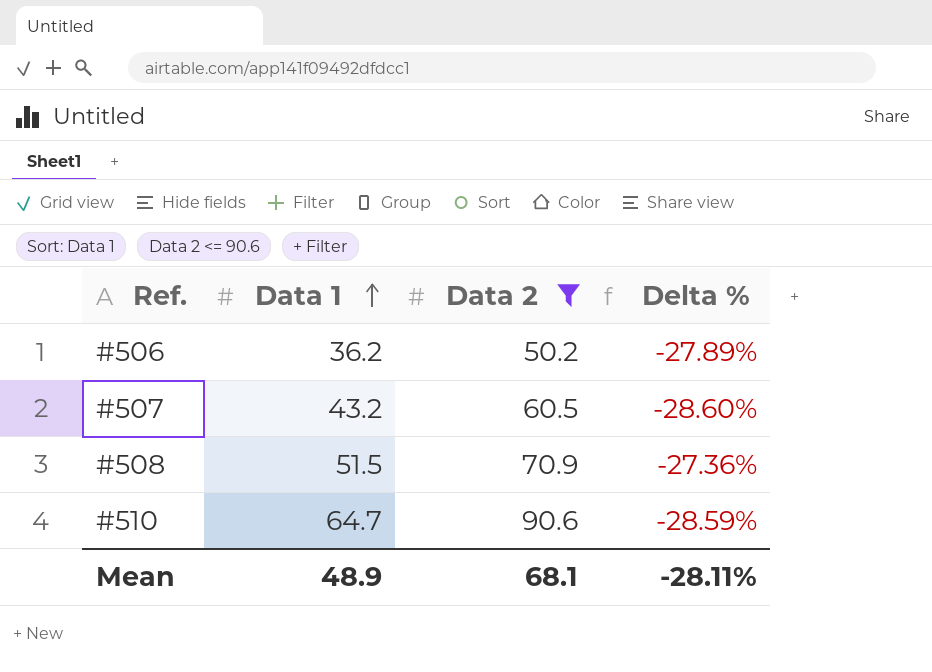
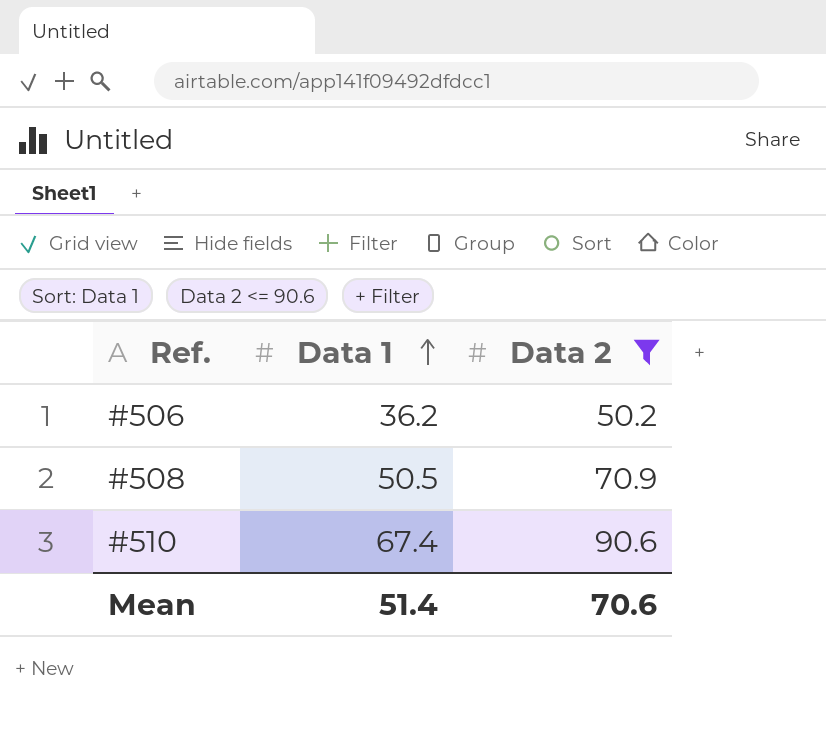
column Delta % | formula: ([Data 1] - [Data 2]) / [Data 2] -> none
row #507: 43.2 | 60.5 | -28.60% -> none
#508 | Data 1: 51.5 -> 50.5
#510 | Data 1: 64.7 -> 67.4
Mean | Data 1: 48.9 -> 51.4
Mean | Data 2: 68.1 -> 70.6

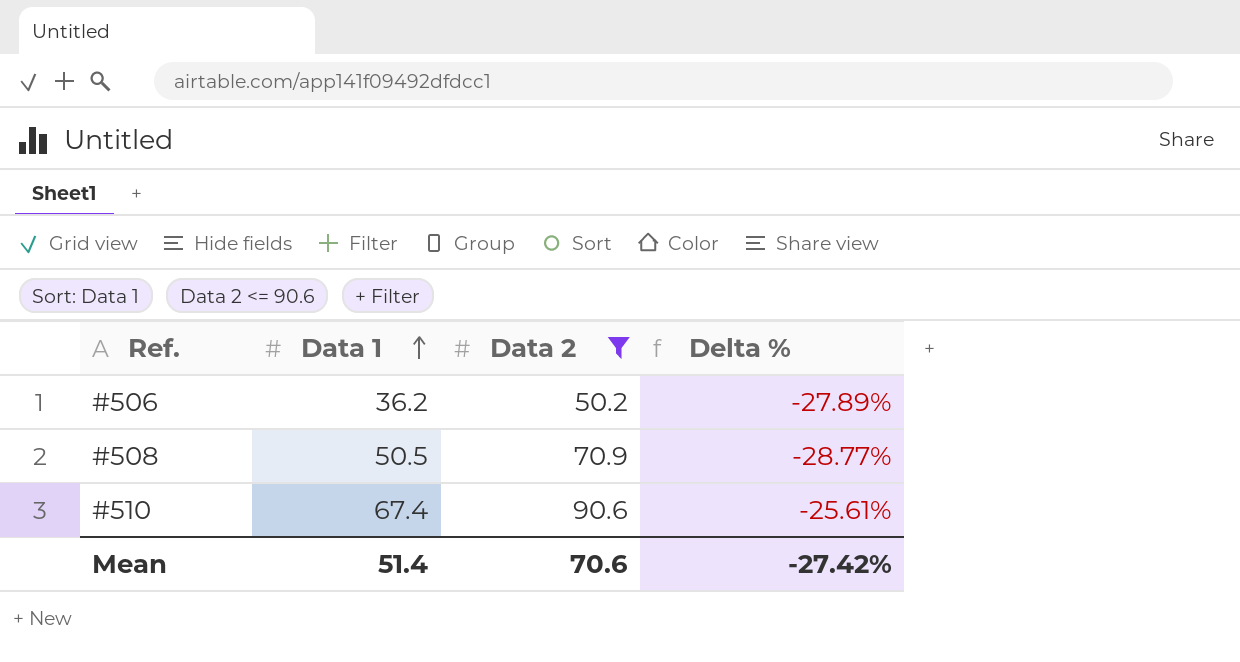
column Delta % | formula: none -> ([Data 1] - [Data 2]) / [Data 2]

